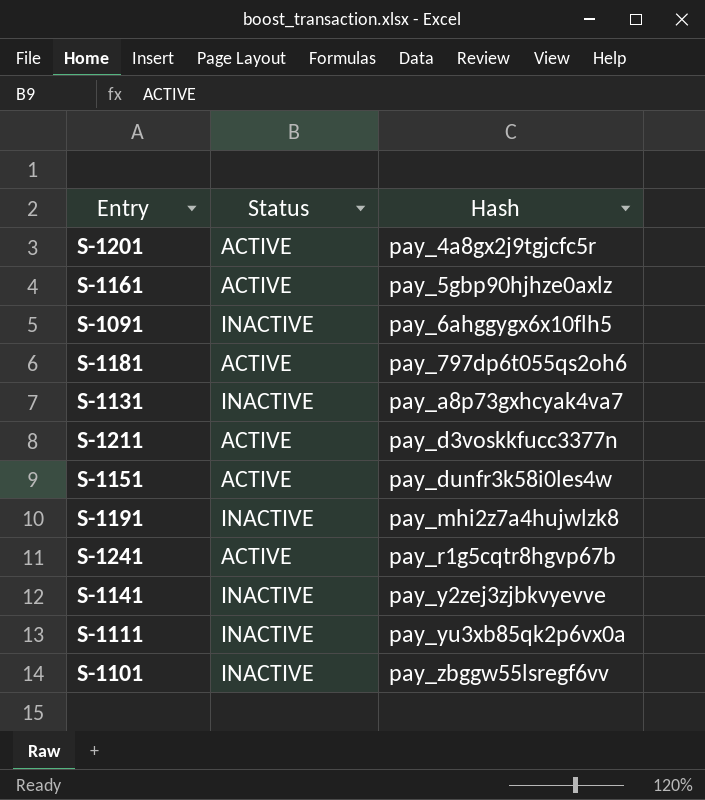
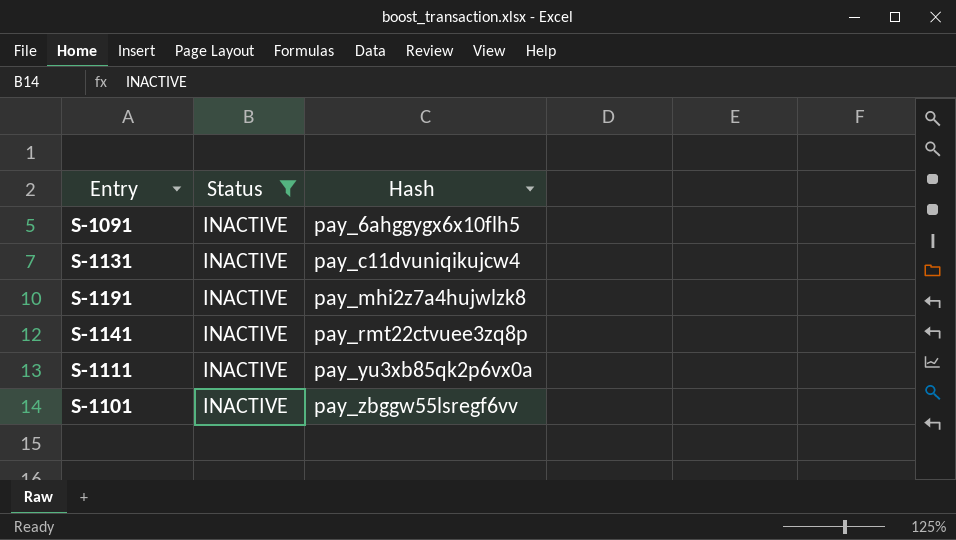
filter: none -> Status = INACTIVE
S-1131 | Hash: pay_a8p73gxhcyak4va7 -> pay_c11dvuniqikujcw4
S-1141 | Hash: pay_y2zej3zjbkvyevve -> pay_rmt22ctvuee3zq8p

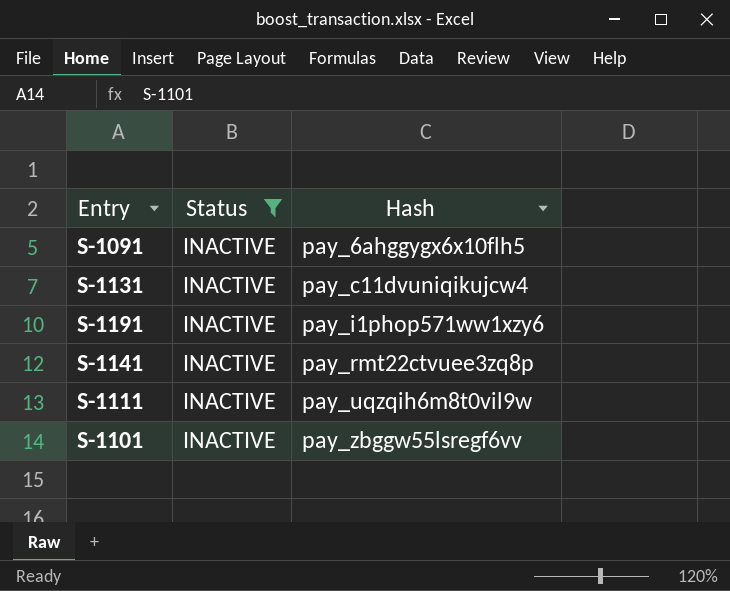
S-1191 | Hash: pay_mhi2z7a4hujwlzk8 -> pay_i1phop571ww1xzy6
S-1111 | Hash: pay_yu3xb85qk2p6vx0a -> pay_uqzqih6m8t0vil9w

